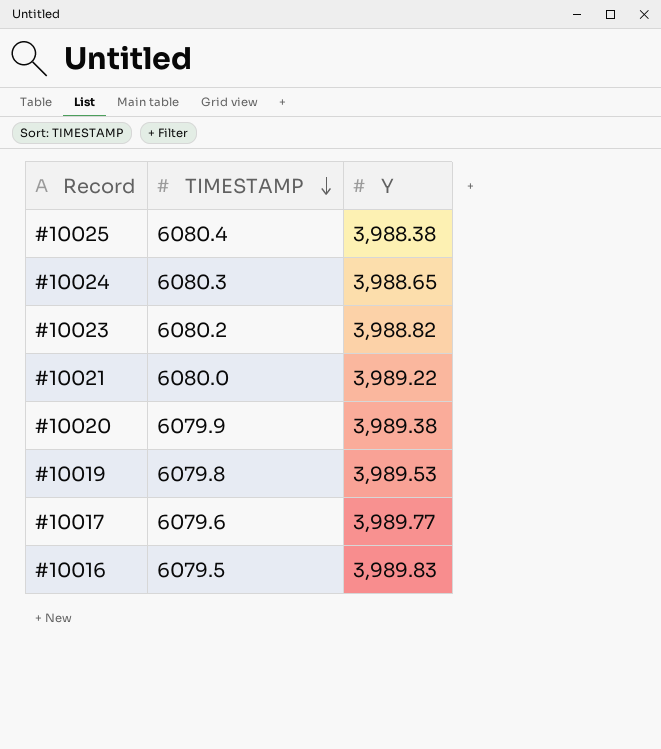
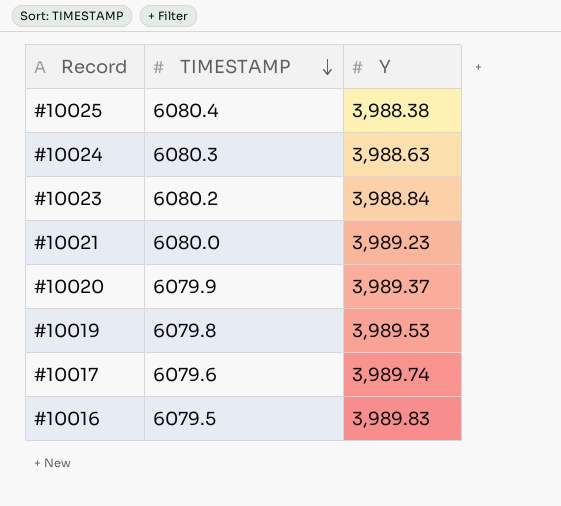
#10024 | Y: 3,988.65 -> 3,988.63
#10023 | Y: 3,988.82 -> 3,988.84
#10021 | Y: 3,989.22 -> 3,989.23
#10020 | Y: 3,989.38 -> 3,989.37
#10017 | Y: 3,989.77 -> 3,989.74

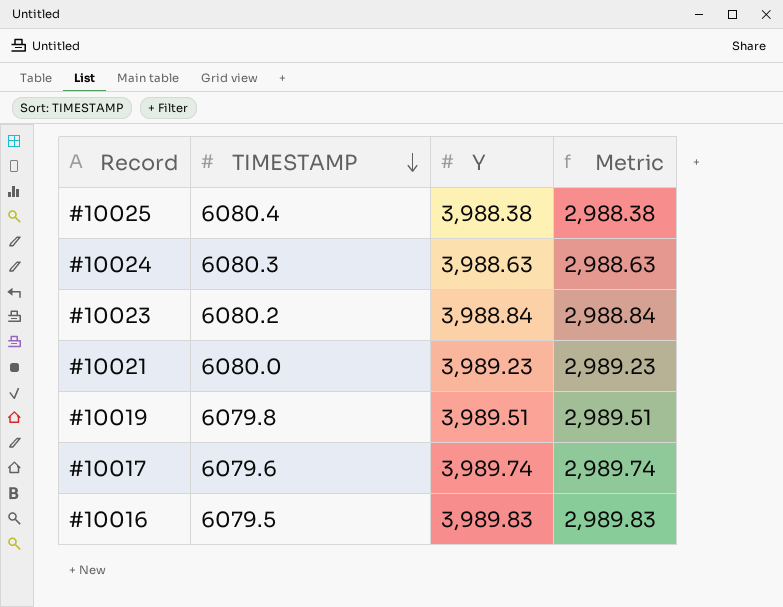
column Metric | formula: none -> [Y] - 1000
row #10020: 6079.9 | 3,989.37 -> none
#10019 | Y: 3,989.53 -> 3,989.51

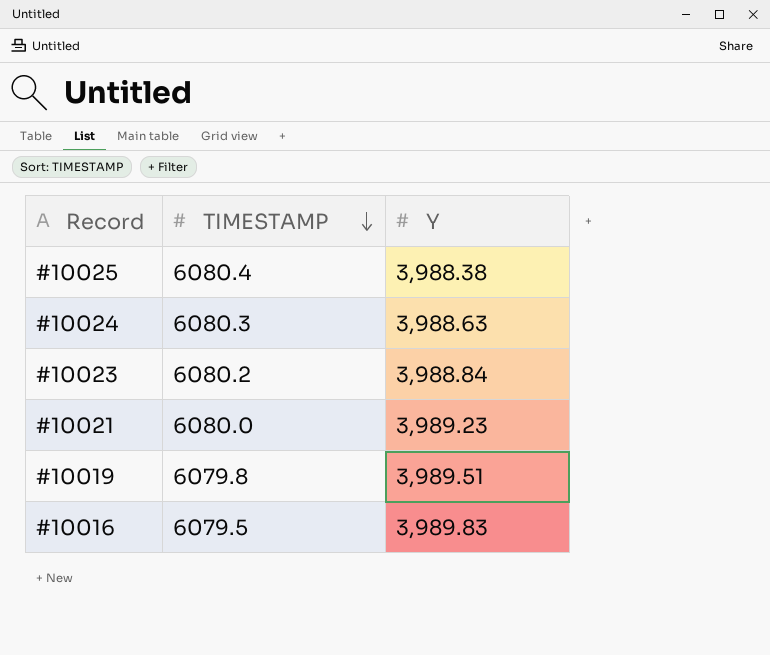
column Metric | formula: [Y] - 1000 -> none
row #10017: 6079.6 | 3,989.74 | 2,989.74 -> none

